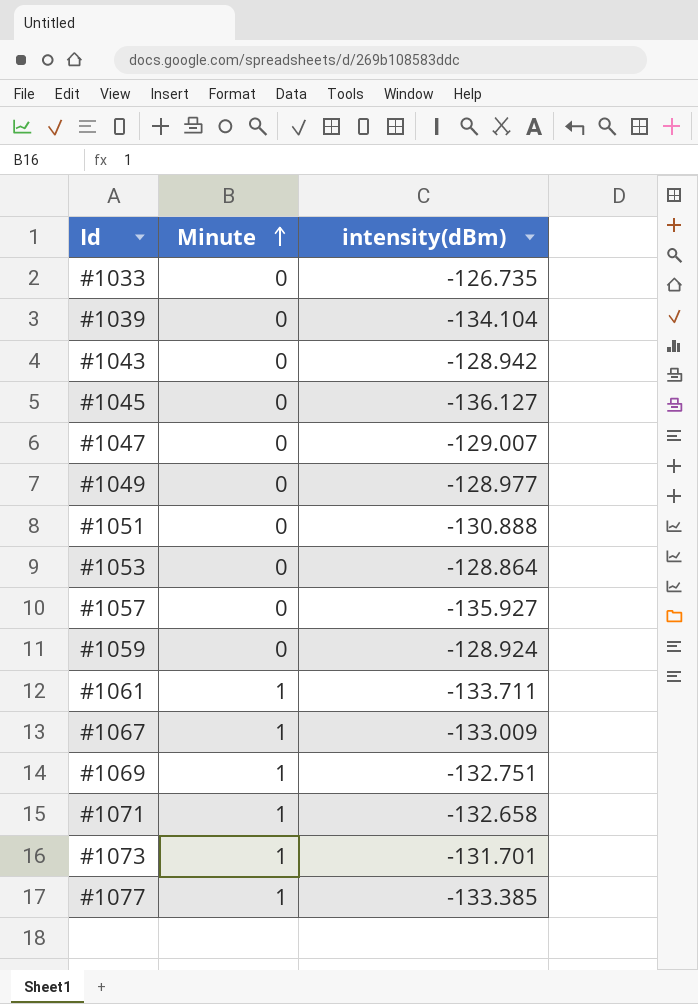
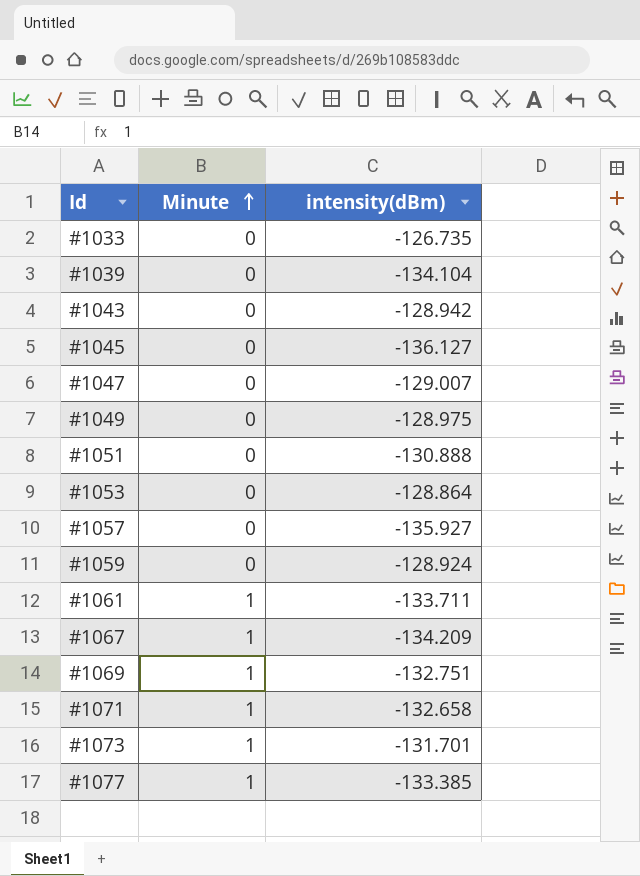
#1049 | intensity(dBm): -128.977 -> -128.975
#1067 | intensity(dBm): -133.009 -> -134.209

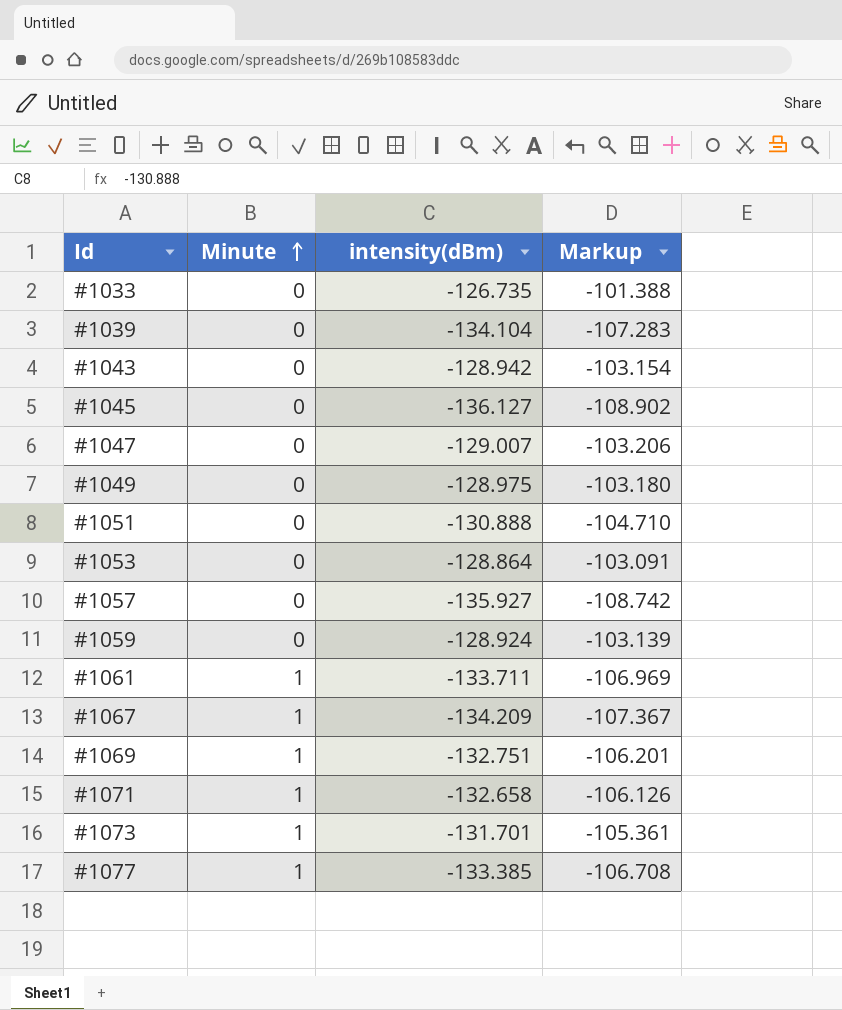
column Markup | formula: none -> [intensity(dBm)] * 0.8

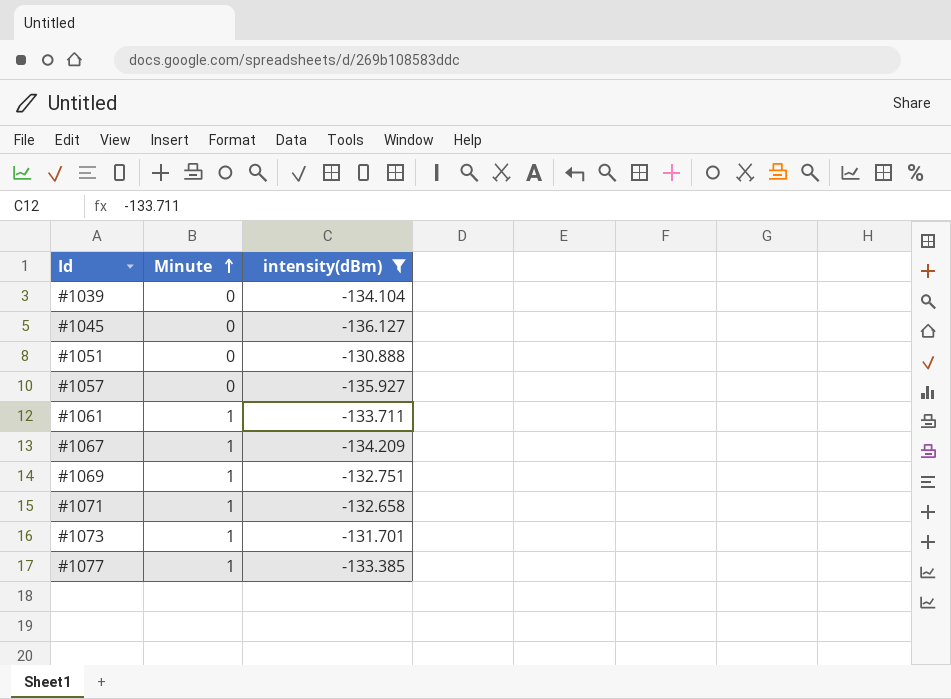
filter: none -> intensity(dBm) <= -130.888
column Markup | formula: [intensity(dBm)] * 0.8 -> none

